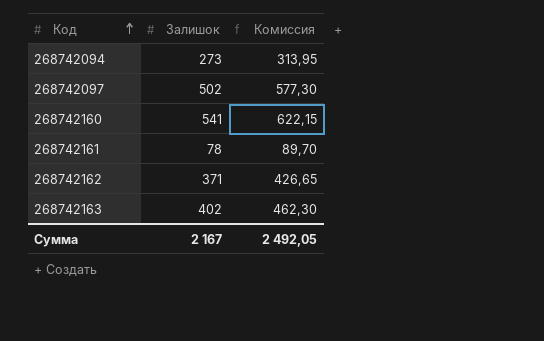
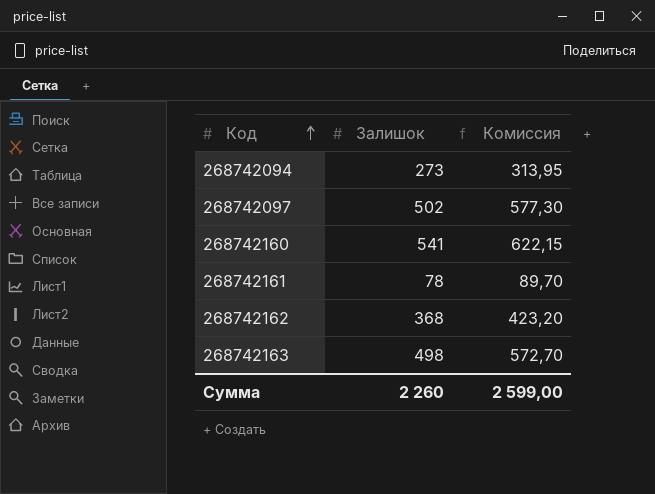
268742162 | Залишок: 371 -> 368
268742162 | Комиссия: 426,65 -> 423,20
268742163 | Залишок: 402 -> 498
268742163 | Комиссия: 462,30 -> 572,70
Сумма | Залишок: 2 167 -> 2 260
Сумма | Комиссия: 2 492,05 -> 2 599,00

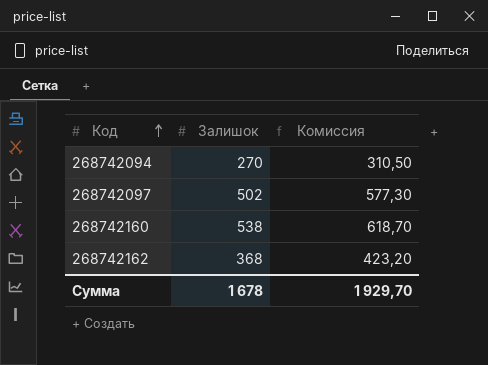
row 268742161: 78 | 89,70 -> none
row 268742163: 498 | 572,70 -> none
268742094 | Залишок: 273 -> 270
268742094 | Комиссия: 313,95 -> 310,50
268742160 | Залишок: 541 -> 538
268742160 | Комиссия: 622,15 -> 618,70
Сумма | Залишок: 2 260 -> 1 678
Сумма | Комиссия: 2 599,00 -> 1 929,70

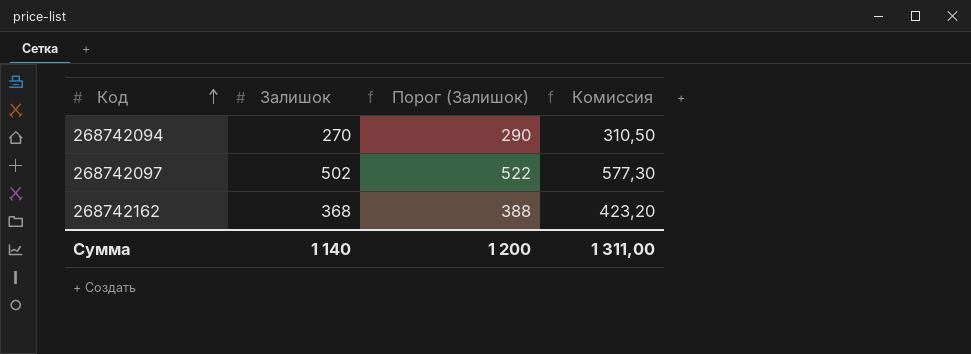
column Порог (Залишок) | formula: none -> [Залишок] + 20
row 268742160: 538 | 618,70 -> none
Сумма | Залишок: 1 678 -> 1 140
Сумма | Комиссия: 1 929,70 -> 1 311,00

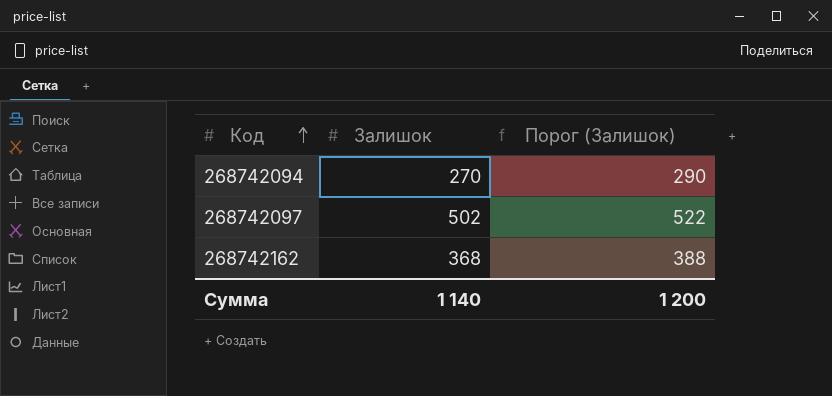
column Комиссия | formula: [Залишок] * 1,15 -> none

